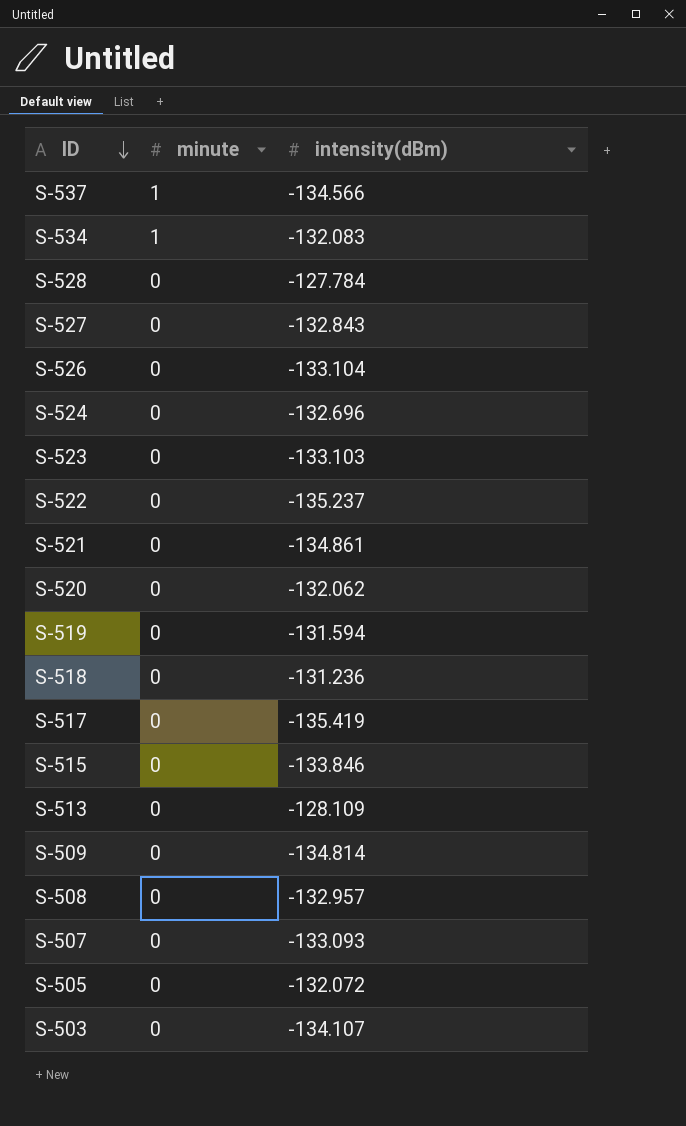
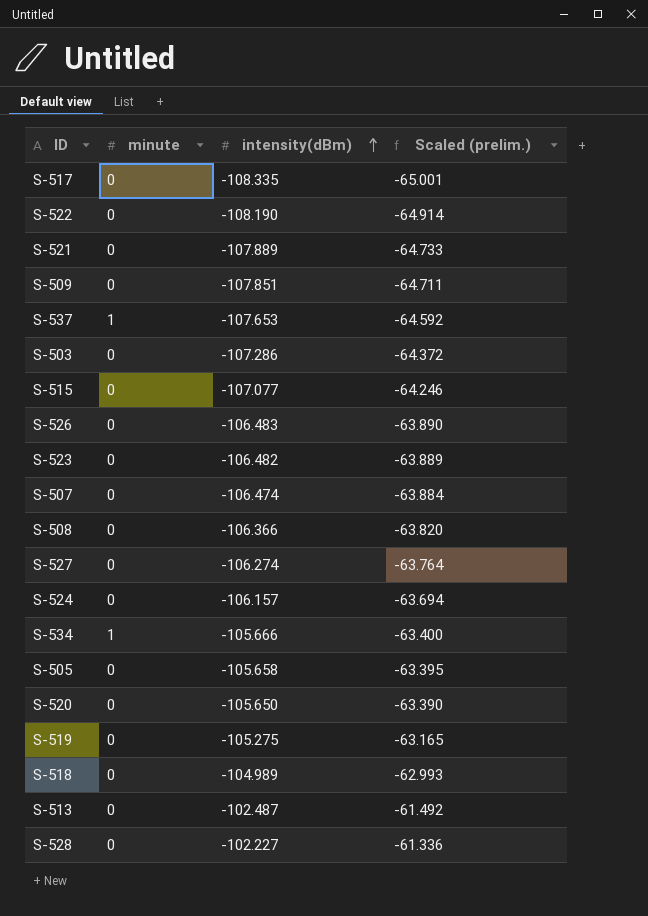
row order: ID descending -> intensity(dBm) ascending
column Scaled (prelim.) | formula: none -> [intensity(dBm)] * 0.6
S-517 | intensity(dBm): -135.419 -> -108.335
S-522 | intensity(dBm): -135.237 -> -108.190
S-521 | intensity(dBm): -134.861 -> -107.889
S-509 | intensity(dBm): -134.814 -> -107.851
S-537 | intensity(dBm): -134.566 -> -107.653
S-503 | intensity(dBm): -134.107 -> -107.286
S-515 | intensity(dBm): -133.846 -> -107.077
S-526 | intensity(dBm): -133.104 -> -106.483
S-523 | intensity(dBm): -133.103 -> -106.482
S-507 | intensity(dBm): -133.093 -> -106.474
S-508 | intensity(dBm): -132.957 -> -106.366
S-527 | intensity(dBm): -132.843 -> -106.274
S-524 | intensity(dBm): -132.696 -> -106.157
S-534 | intensity(dBm): -132.083 -> -105.666
S-505 | intensity(dBm): -132.072 -> -105.658
S-520 | intensity(dBm): -132.062 -> -105.650
S-519 | intensity(dBm): -131.594 -> -105.275
S-518 | intensity(dBm): -131.236 -> -104.989
S-513 | intensity(dBm): -128.109 -> -102.487
S-528 | intensity(dBm): -127.784 -> -102.227

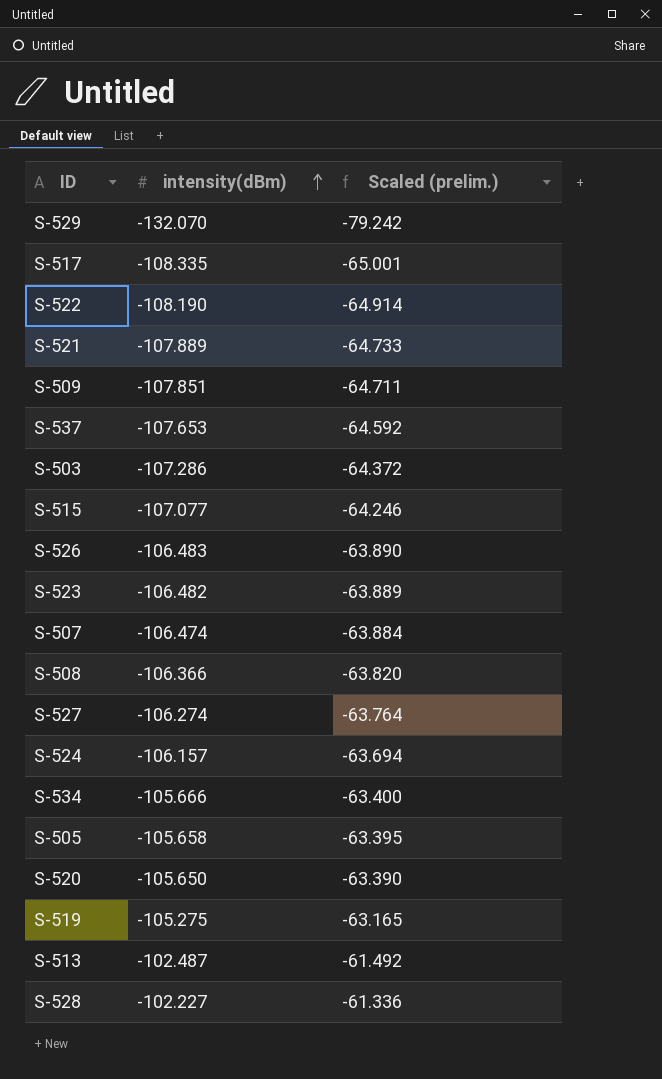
column minute | position: 2 -> none
row S-518: 0 | -104.989 | -62.993 -> none
row S-529: none -> -132.070 | -79.242

